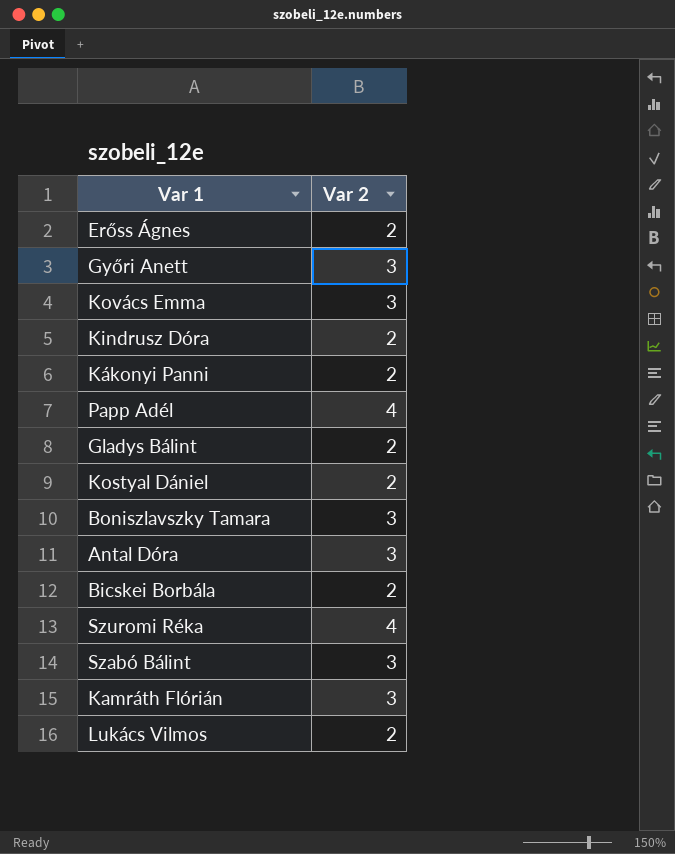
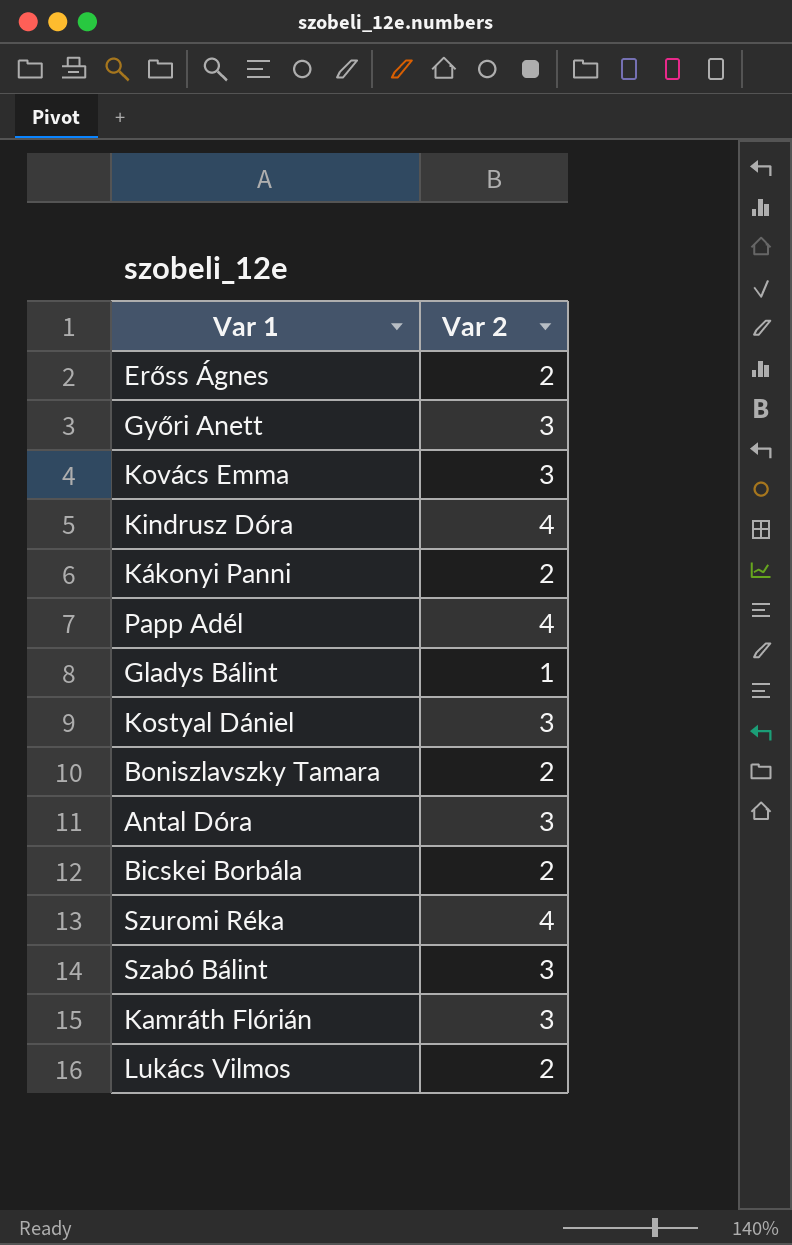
Kindrusz Dóra | Var 2: 2 -> 4
Gladys Bálint | Var 2: 2 -> 1
Kostyal Dániel | Var 2: 2 -> 3
Boniszlavszky Tamara | Var 2: 3 -> 2

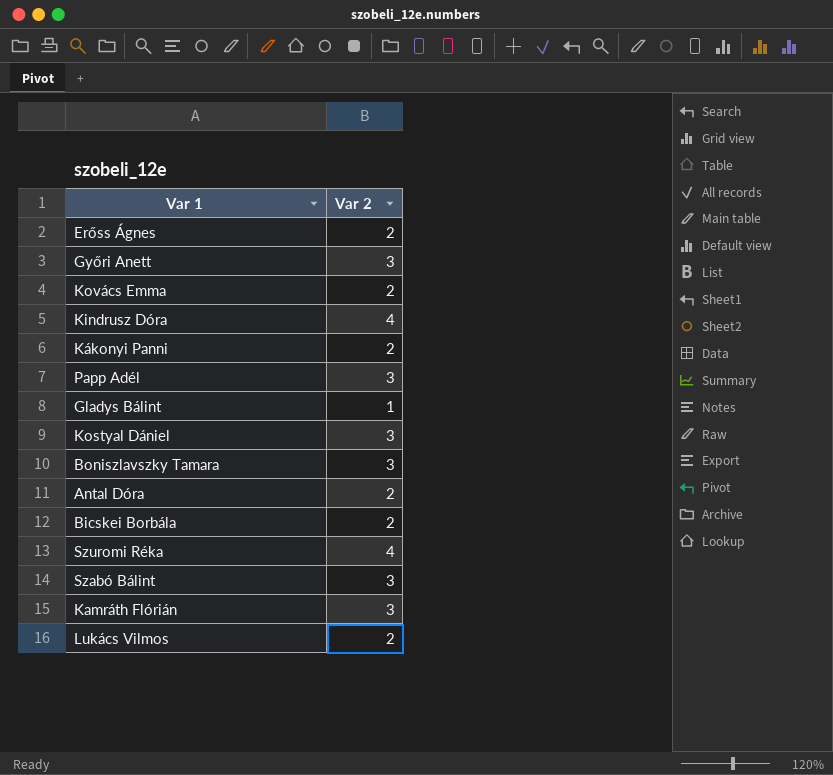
Kovács Emma | Var 2: 3 -> 2
Papp Adél | Var 2: 4 -> 3
Boniszlavszky Tamara | Var 2: 2 -> 3
Antal Dóra | Var 2: 3 -> 2

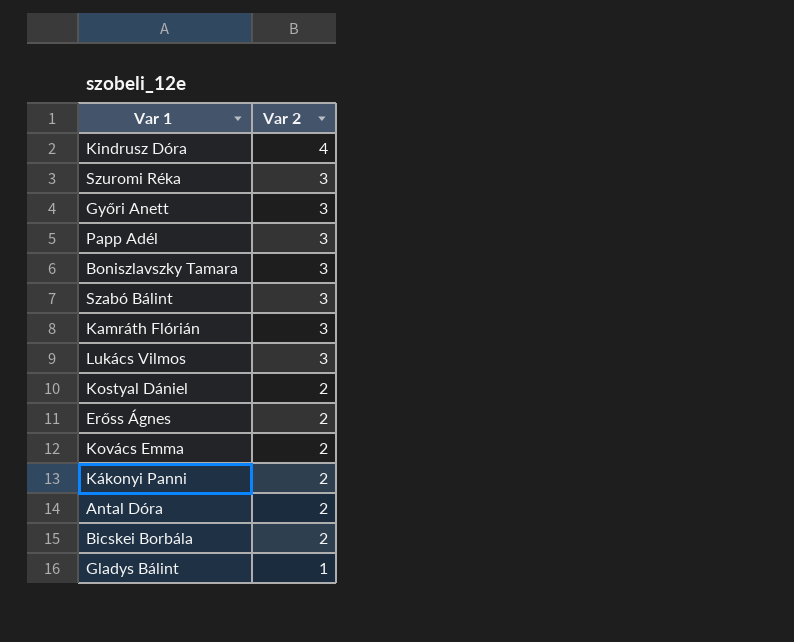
row order: none -> Var 2 descending
Szuromi Réka | Var 2: 4 -> 3
Lukács Vilmos | Var 2: 2 -> 3
Kostyal Dániel | Var 2: 3 -> 2

